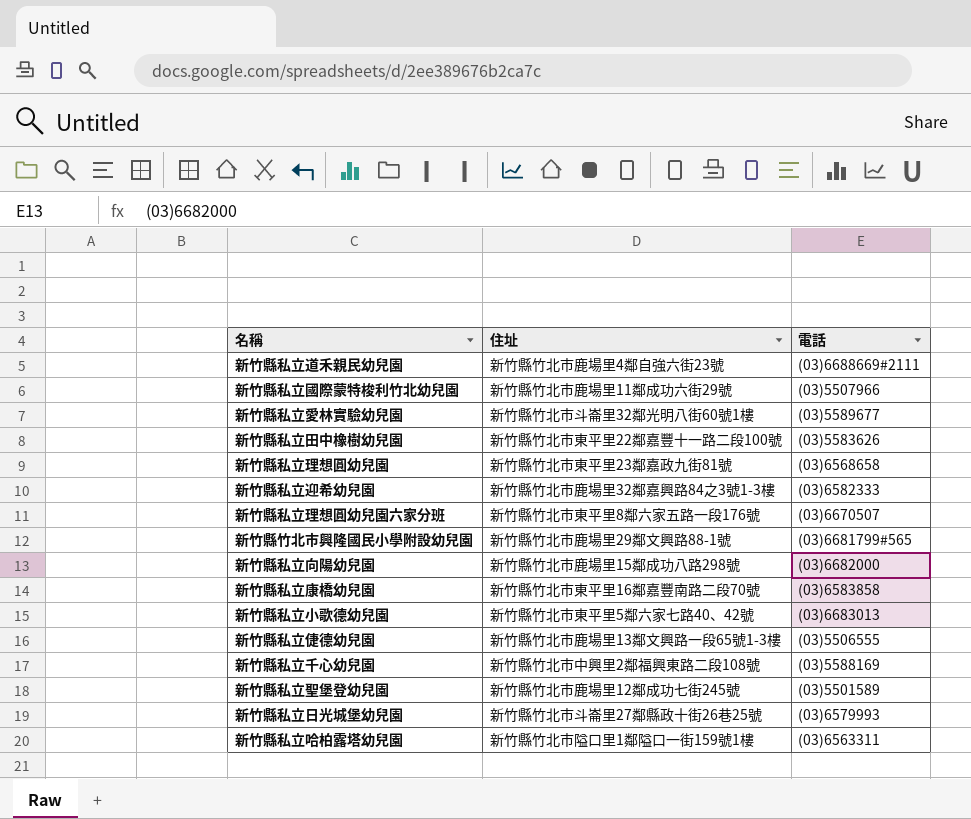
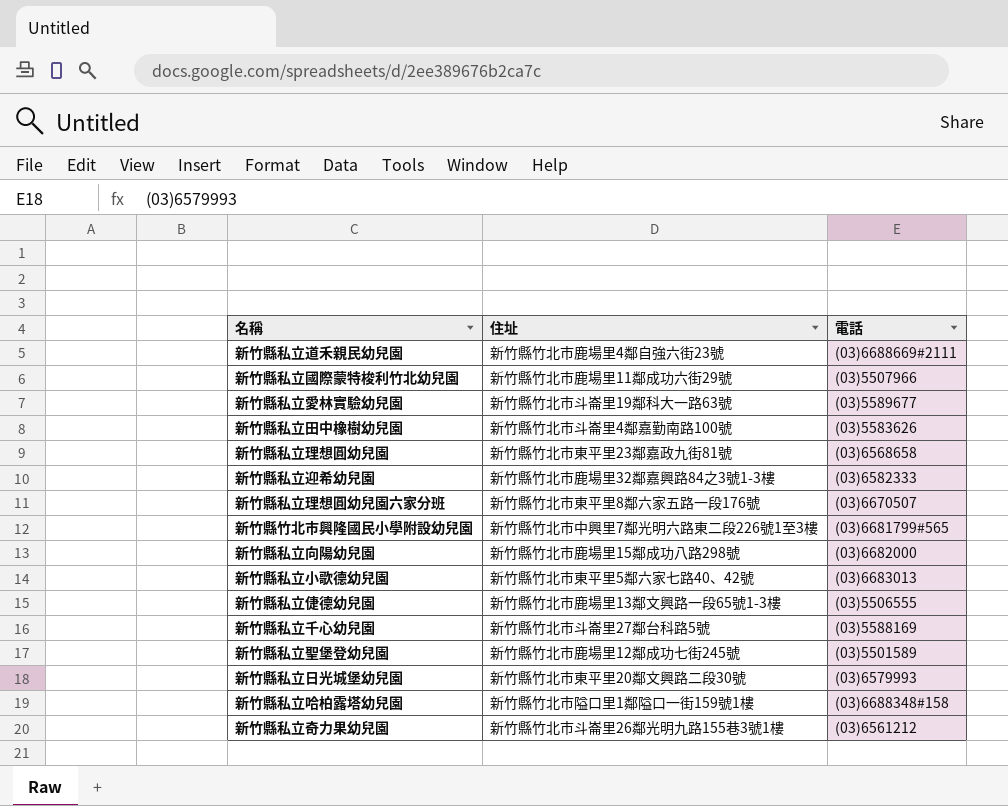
row 新竹縣私立康橋幼兒園: 新竹縣竹北市東平里16鄰嘉豐南路二段70號 | (03)6583858 -> none
新竹縣私立愛林實驗幼兒園 | 住址: 新竹縣竹北市斗崙里32鄰光明八街60號1樓 -> 新竹縣竹北市斗崙里19鄰科大一路63號
新竹縣私立田中橡樹幼兒園 | 住址: 新竹縣竹北市東平里22鄰嘉豐十一路二段100號 -> 新竹縣竹北市斗崙里4鄰嘉勤南路100號
新竹縣竹北市興隆國民小學附設幼兒園 | 住址: 新竹縣竹北市鹿場里29鄰文興路88-1號 -> 新竹縣竹北市中興里7鄰光明六路東二段226號1至3樓
新竹縣私立千心幼兒園 | 住址: 新竹縣竹北市中興里2鄰福興東路二段108號 -> 新竹縣竹北市斗崙里27鄰台科路5號
新竹縣私立日光城堡幼兒園 | 住址: 新竹縣竹北市斗崙里27鄰縣政十街26巷25號 -> 新竹縣竹北市東平里20鄰文興路二段30號
新竹縣私立哈柏露塔幼兒園 | 電話: (03)6563311 -> (03)6688348#158
row 新竹縣私立奇力果幼兒園: none -> 新竹縣竹北市斗崙里26鄰光明九路155巷3號1樓 | (03)6561212

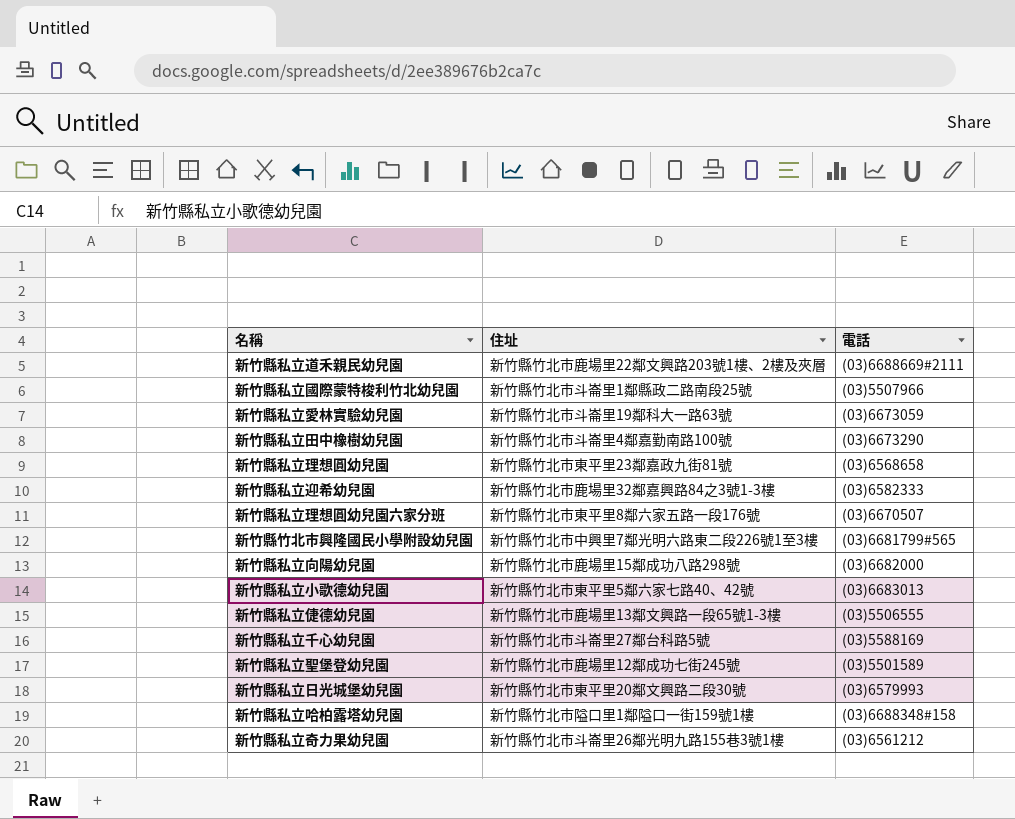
新竹縣私立道禾親民幼兒園 | 住址: 新竹縣竹北市鹿場里4鄰自強六街23號 -> 新竹縣竹北市鹿場里22鄰文興路203號1樓、2樓及夾層
新竹縣私立國際蒙特梭利竹北幼兒園 | 住址: 新竹縣竹北市鹿場里11鄰成功六街29號 -> 新竹縣竹北市斗崙里1鄰縣政二路南段25號
新竹縣私立愛林實驗幼兒園 | 電話: (03)5589677 -> (03)6673059
新竹縣私立田中橡樹幼兒園 | 電話: (03)5583626 -> (03)6673290

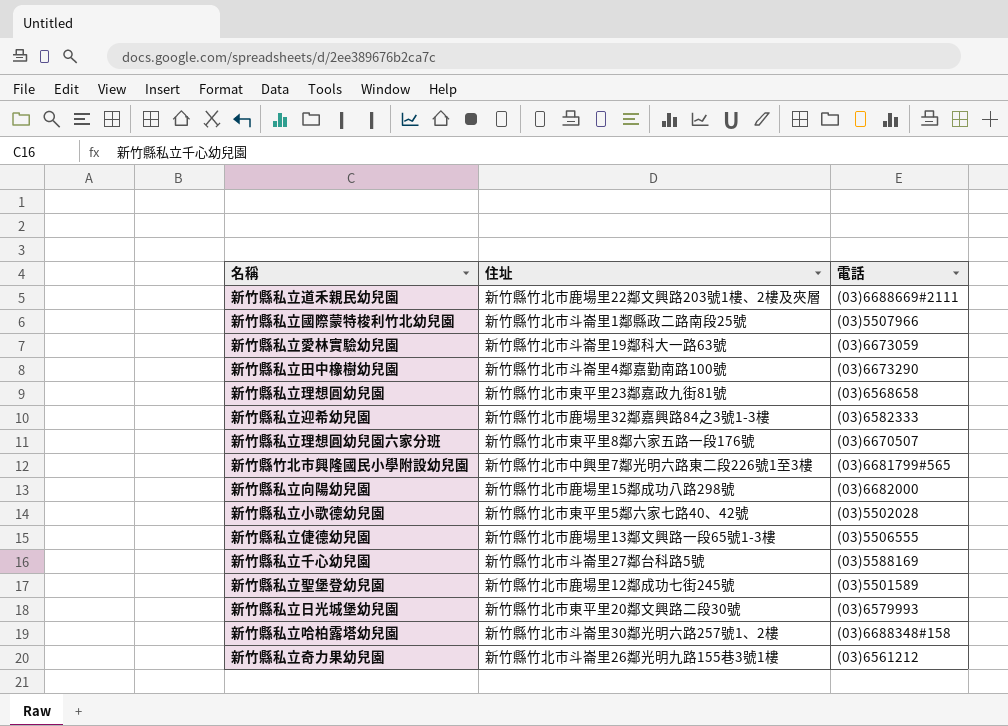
新竹縣私立小歌德幼兒園 | 電話: (03)6683013 -> (03)5502028
新竹縣私立哈柏露塔幼兒園 | 住址: 新竹縣竹北市隘口里1鄰隘口一街159號1樓 -> 新竹縣竹北市斗崙里30鄰光明六路257號1、2樓

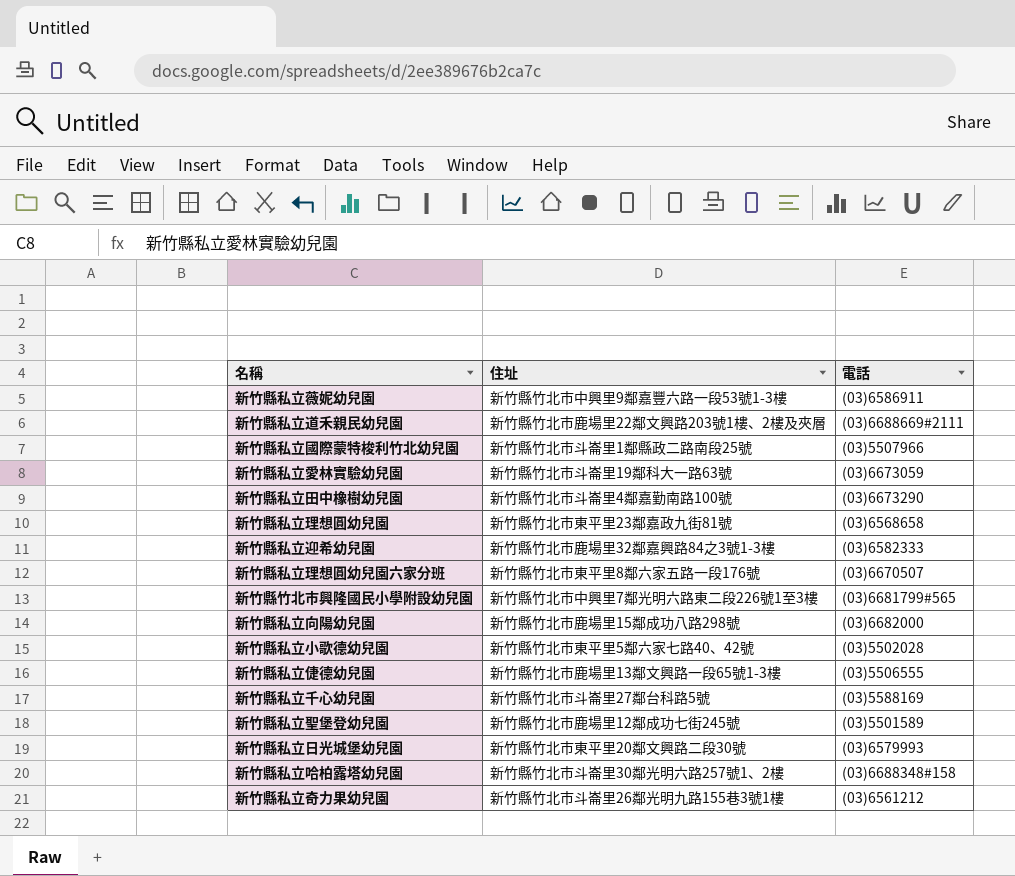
row 新竹縣私立薇妮幼兒園: none -> 新竹縣竹北市中興里9鄰嘉豐六路一段53號1-3樓 | (03)6586911

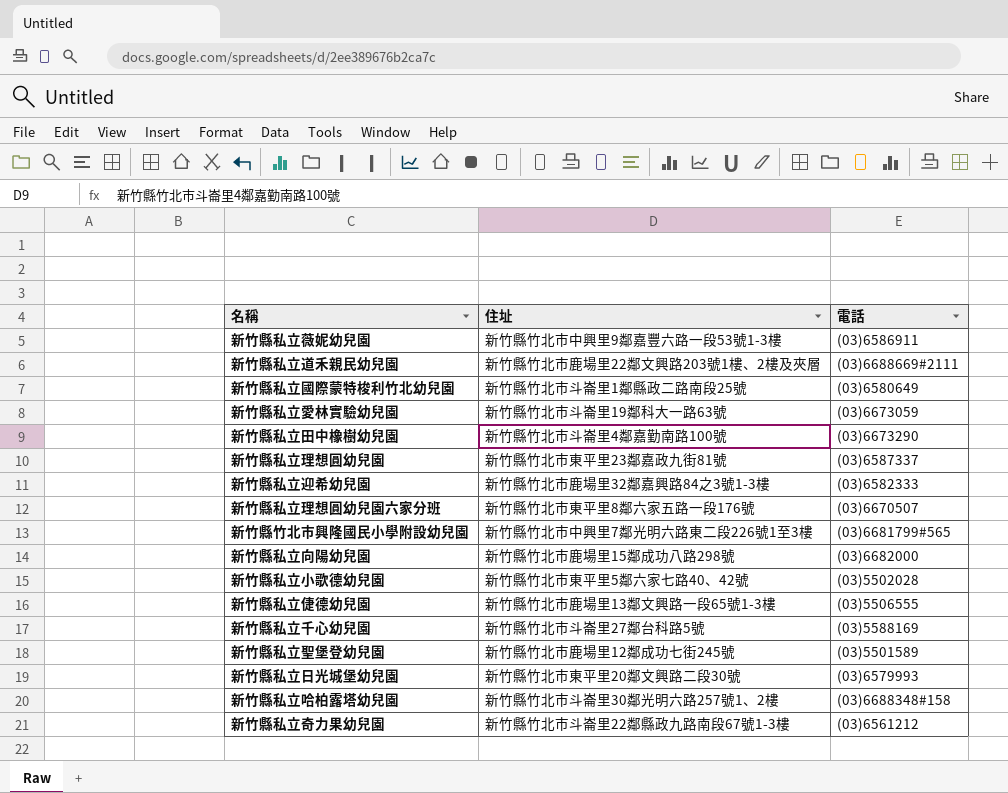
新竹縣私立國際蒙特梭利竹北幼兒園 | 電話: (03)5507966 -> (03)6580649
新竹縣私立理想圓幼兒園 | 電話: (03)6568658 -> (03)6587337
新竹縣私立奇力果幼兒園 | 住址: 新竹縣竹北市斗崙里26鄰光明九路155巷3號1樓 -> 新竹縣竹北市斗崙里22鄰縣政九路南段67號1-3樓

